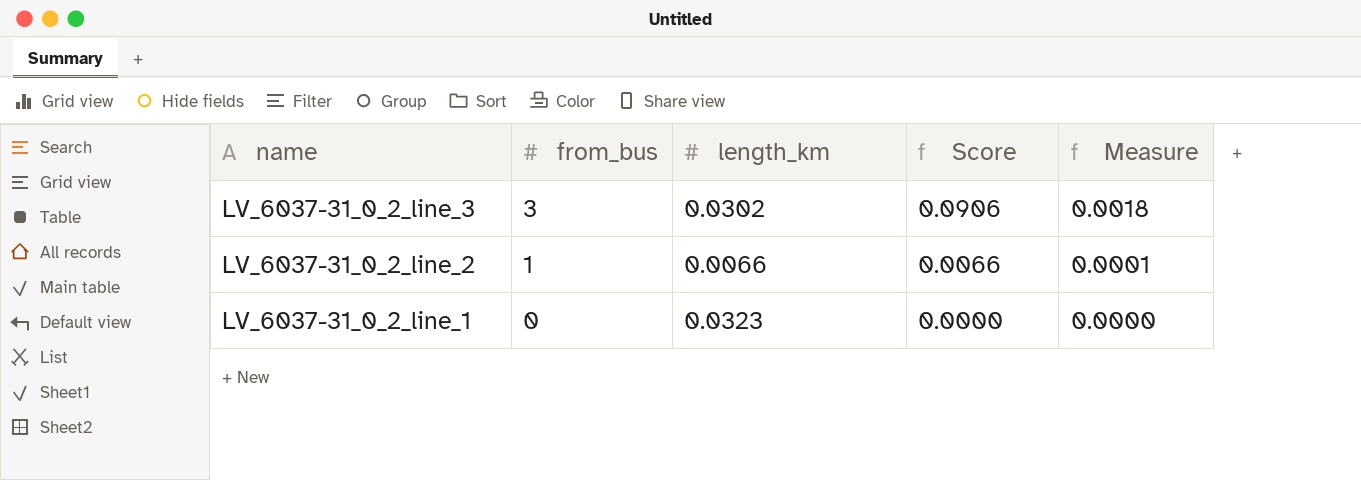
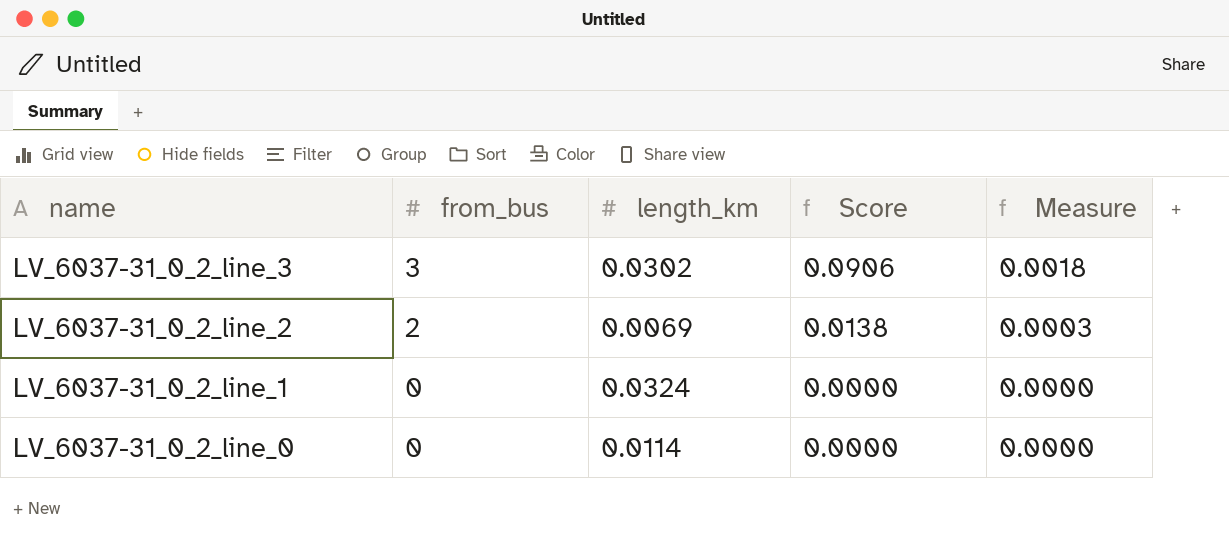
LV_6037-31_0_2_line_2 | from_bus: 1 -> 2
LV_6037-31_0_2_line_2 | length_km: 0.0066 -> 0.0069
LV_6037-31_0_2_line_2 | Score: 0.0066 -> 0.0138
LV_6037-31_0_2_line_2 | Measure: 0.0001 -> 0.0003
LV_6037-31_0_2_line_1 | length_km: 0.0323 -> 0.0324
row LV_6037-31_0_2_line_0: none -> 0 | 0.0114 | 0.0000 | 0.0000

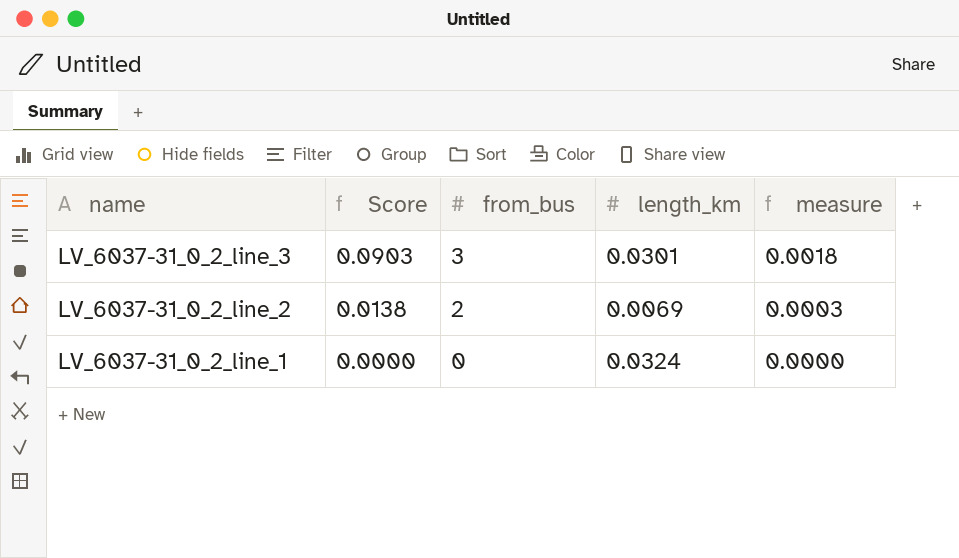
column Score | position: 4 -> 2
column name: Measure -> measure
row LV_6037-31_0_2_line_0: 0 | 0.0114 | 0.0000 | 0.0000 -> none
LV_6037-31_0_2_line_3 | Score: 0.0906 -> 0.0903
LV_6037-31_0_2_line_3 | length_km: 0.0302 -> 0.0301

